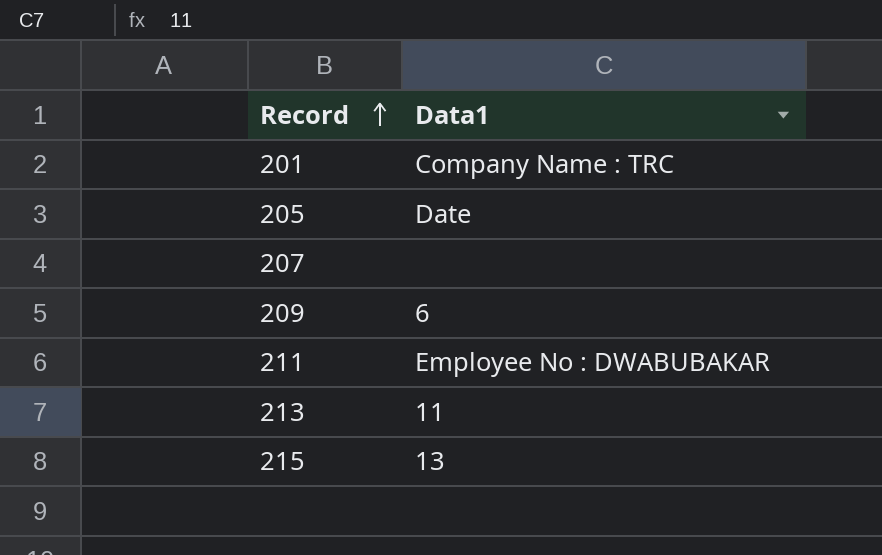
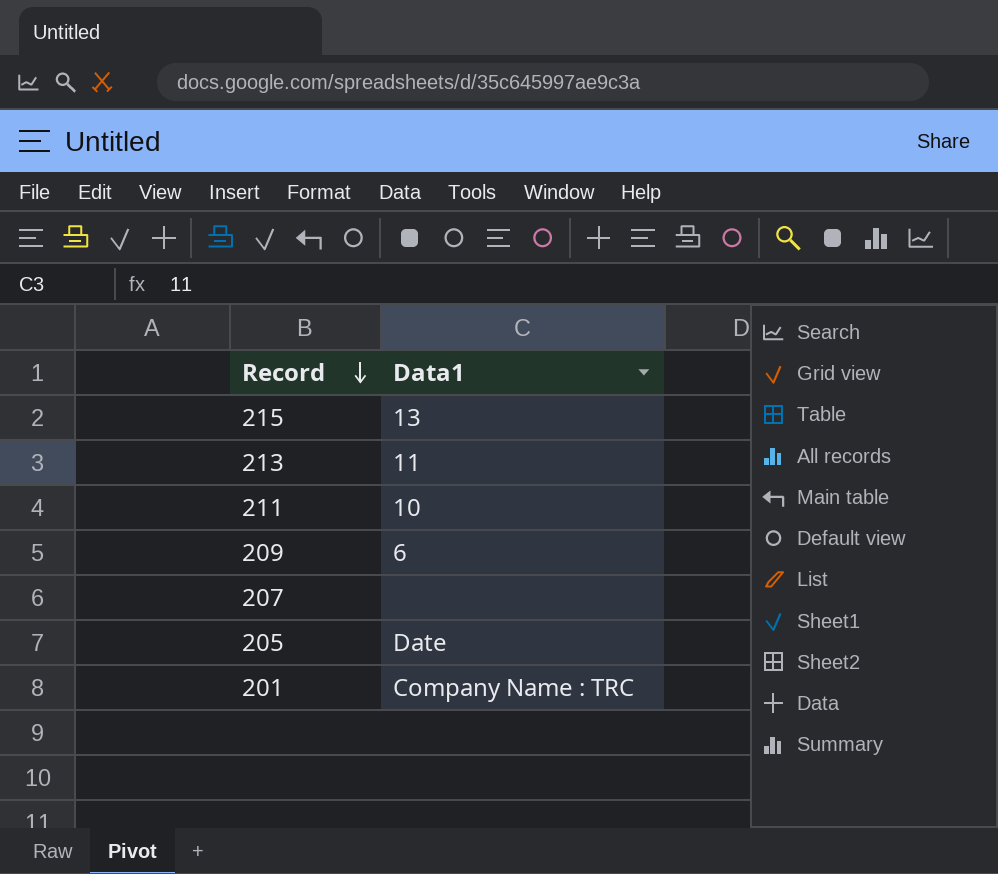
row order: Record ascending -> Record descending
211 | Data1: Employee No : DWABUBAKAR -> 10

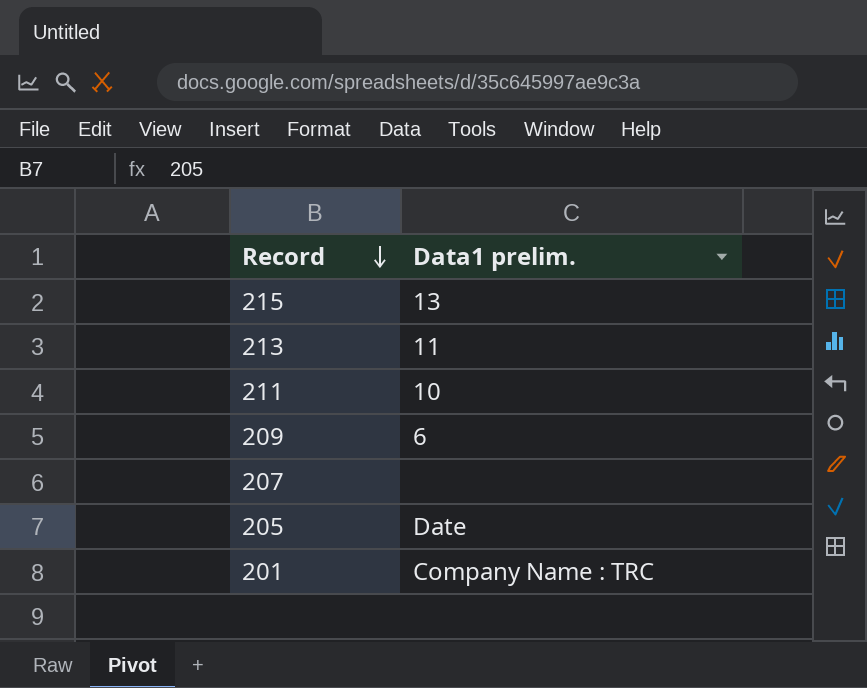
column name: Data1 -> Data1 prelim.

